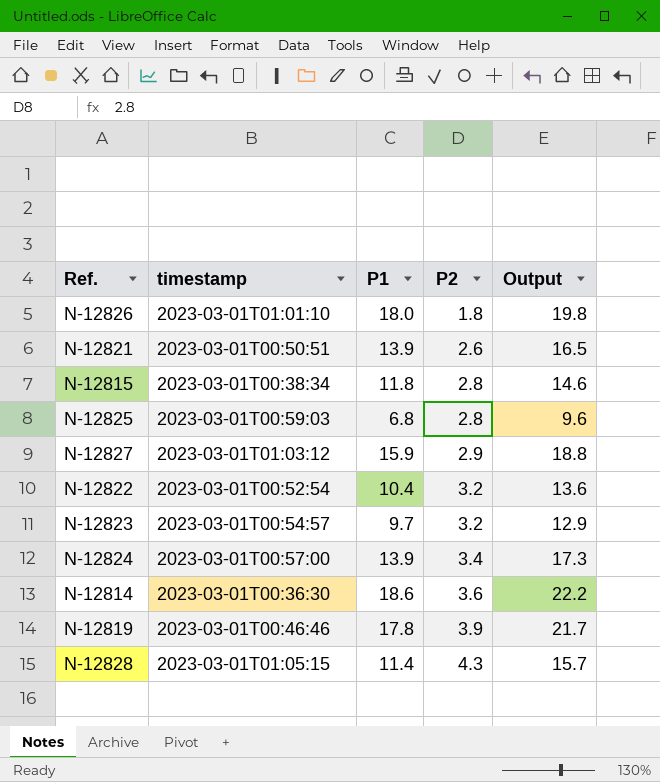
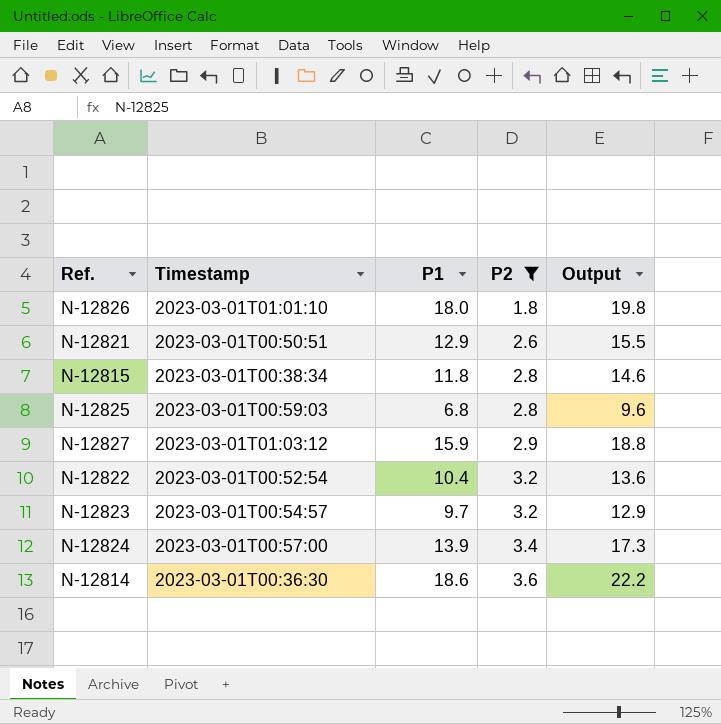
filter: none -> P2 <= 3.6
column name: timestamp -> Timestamp
N-12821 | P1: 13.9 -> 12.9
N-12821 | Output: 16.5 -> 15.5

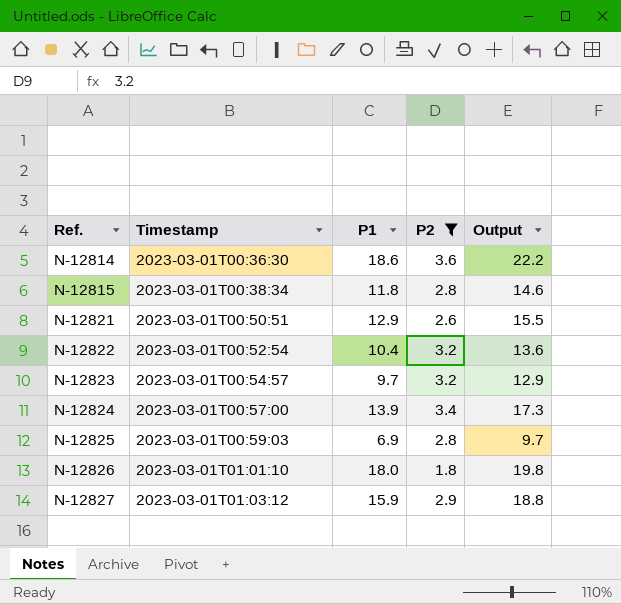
row order: P2 ascending -> Ref. ascending
N-12825 | P1: 6.8 -> 6.9
N-12825 | Output: 9.6 -> 9.7

